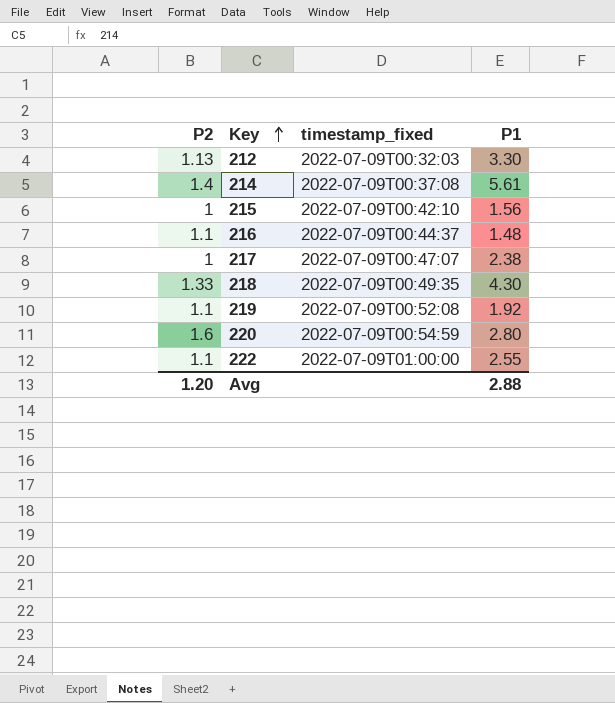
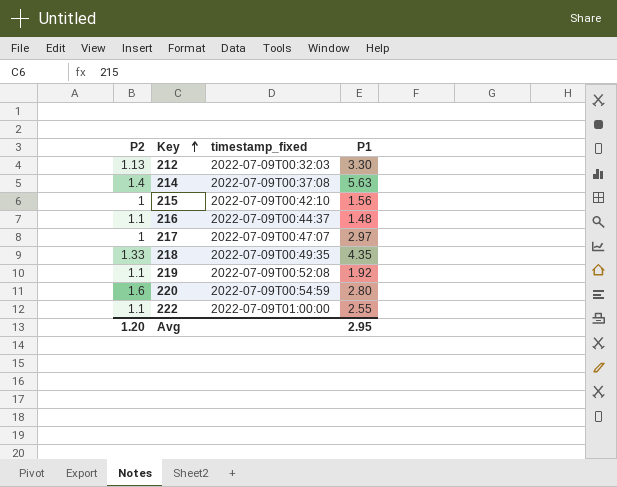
214 | P1: 5.61 -> 5.63
217 | P1: 2.38 -> 2.97
218 | P1: 4.30 -> 4.35
Avg | P1: 2.88 -> 2.95

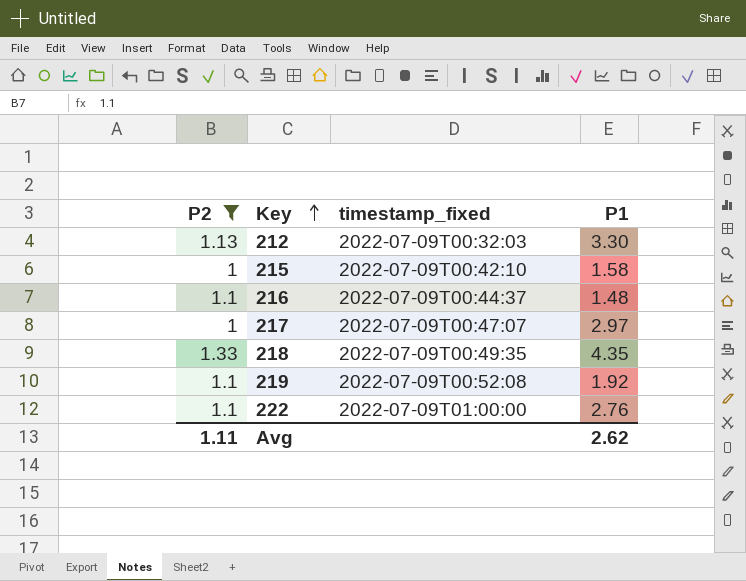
filter: none -> P2 <= 1.33
215 | P1: 1.56 -> 1.58
222 | P1: 2.55 -> 2.76
Avg | P2: 1.20 -> 1.11
Avg | P1: 2.95 -> 2.62

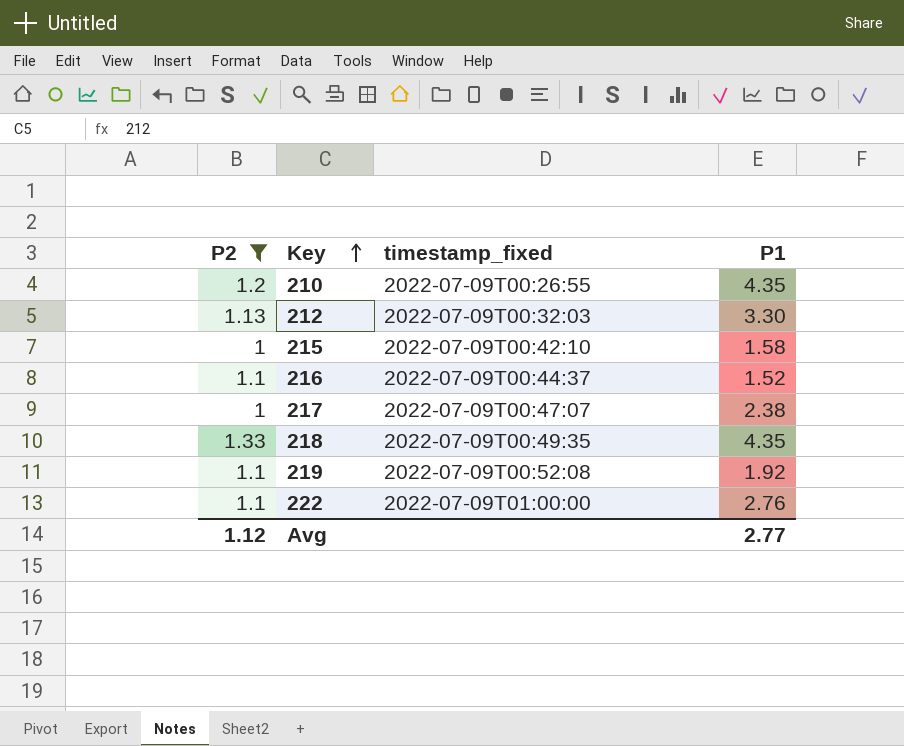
row 210: none -> 1.2 | 2022-07-09T00:26:55 | 4.35
216 | P1: 1.48 -> 1.52
217 | P1: 2.97 -> 2.38
Avg | P2: 1.11 -> 1.12
Avg | P1: 2.62 -> 2.77

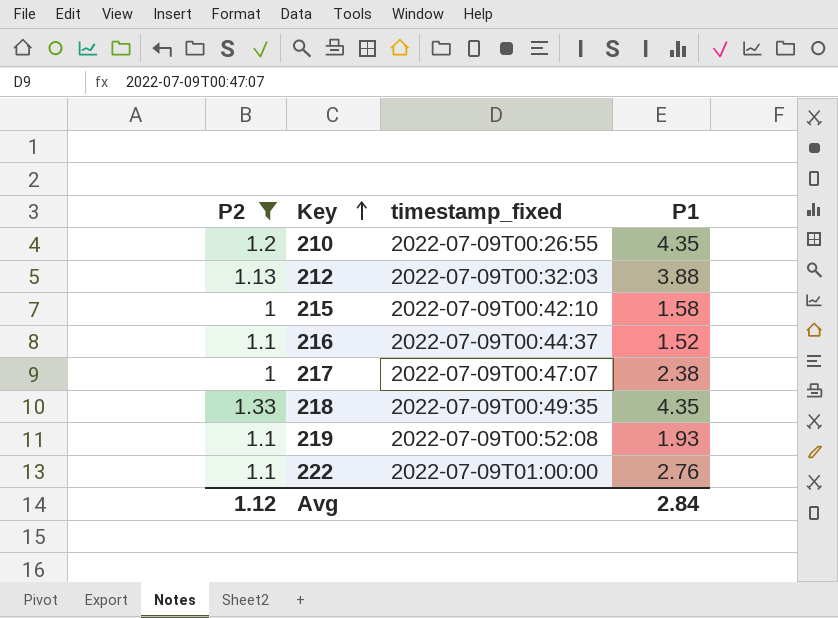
212 | P1: 3.30 -> 3.88
219 | P1: 1.92 -> 1.93
Avg | P1: 2.77 -> 2.84

